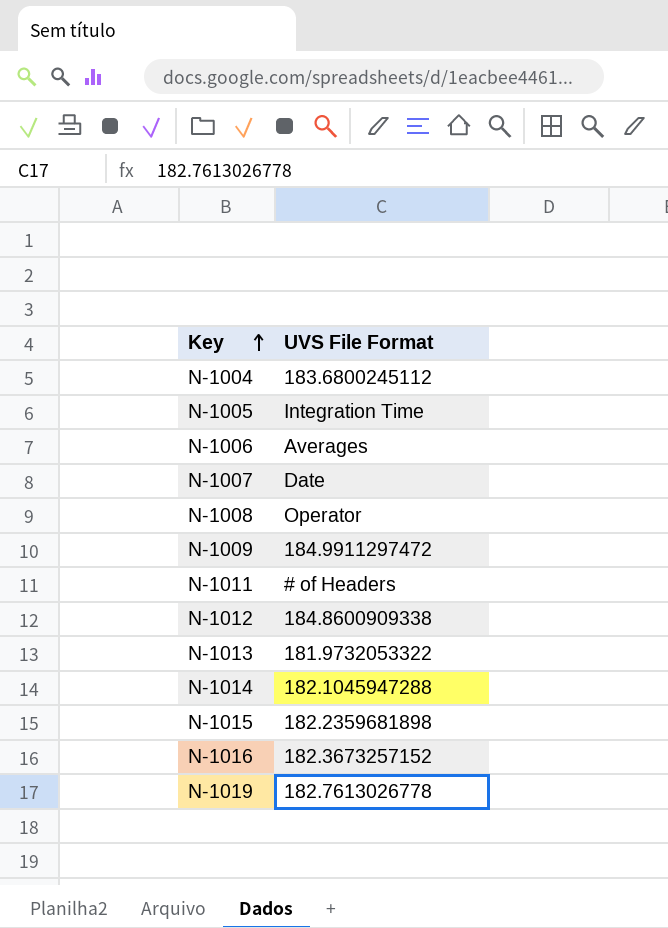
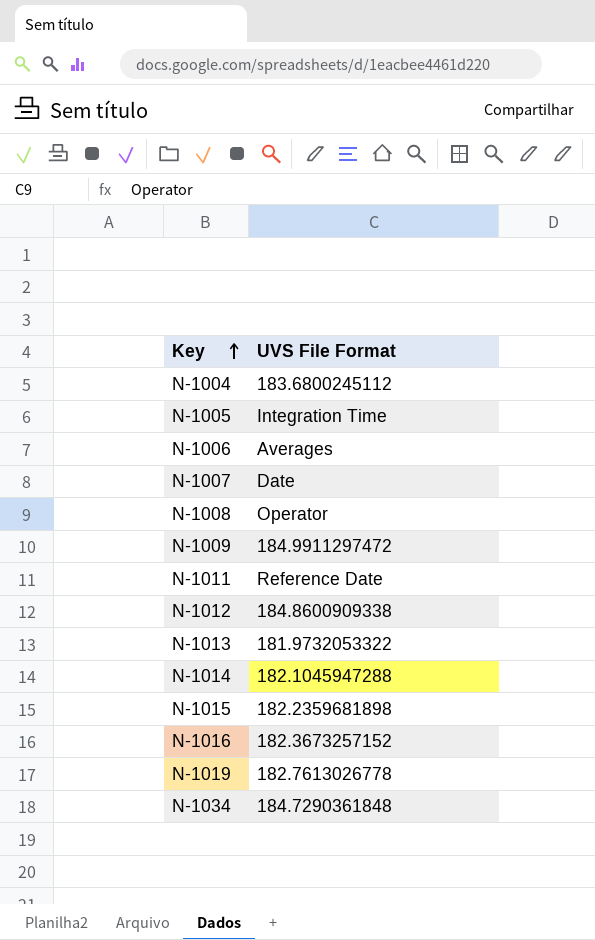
N-1011 | UVS File Format: # of Headers -> Reference Date
row N-1034: none -> 184.7290361848

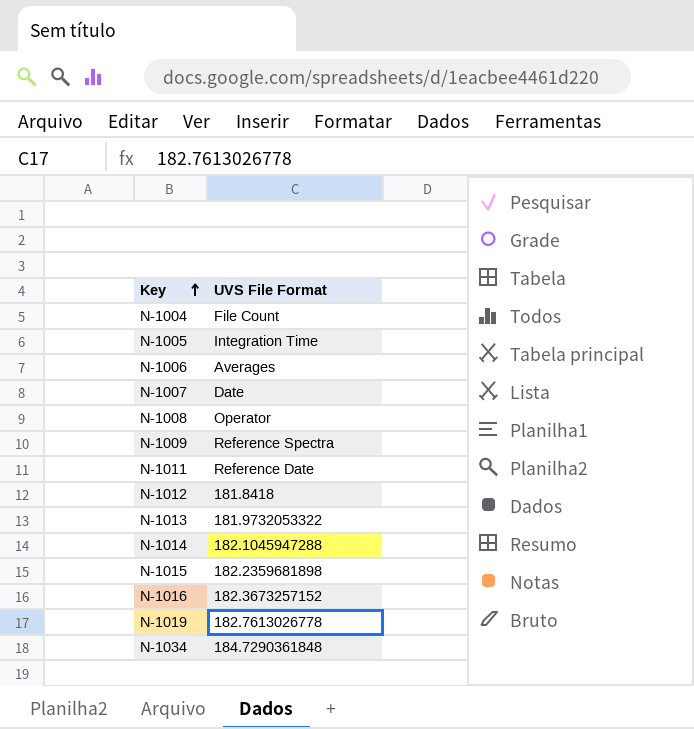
N-1004 | UVS File Format: 183.6800245112 -> File Count
N-1009 | UVS File Format: 184.9911297472 -> Reference Spectra
N-1012 | UVS File Format: 184.8600909338 -> 181.8418

